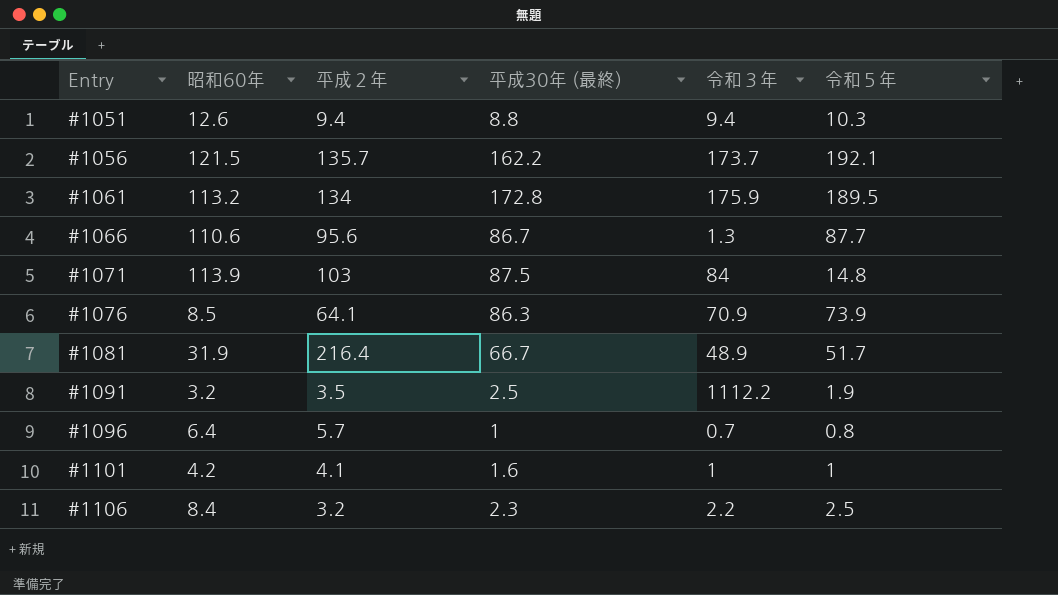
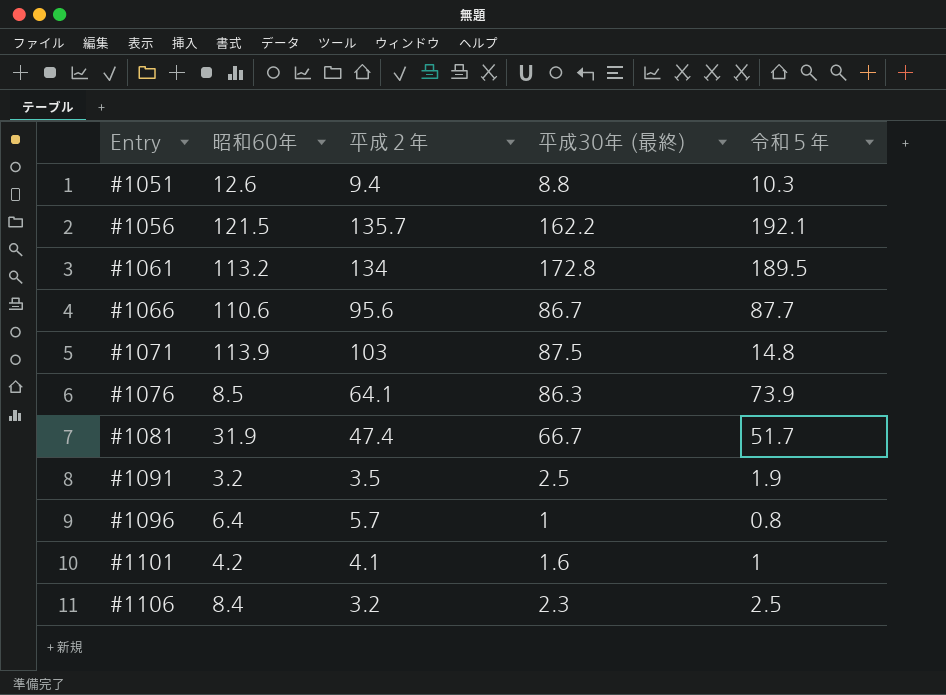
column 令和３年 | position: 5 -> none
#1081 | 平成２年: 216.4 -> 47.4

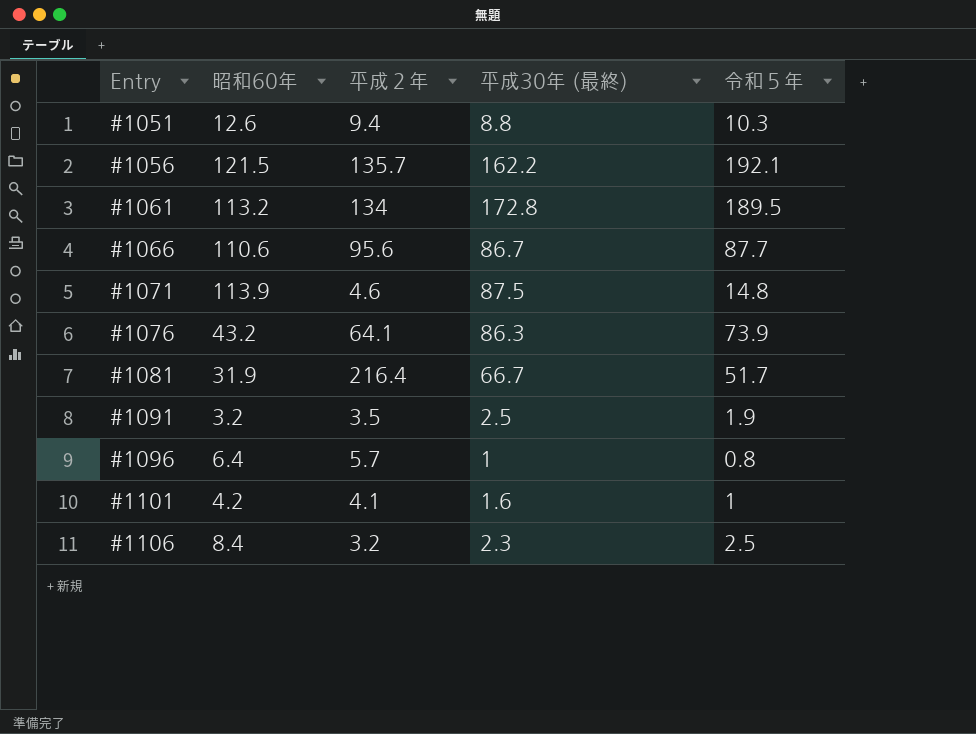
#1071 | 平成２年: 103 -> 4.6
#1076 | 昭和60年: 8.5 -> 43.2
#1081 | 平成２年: 47.4 -> 216.4

